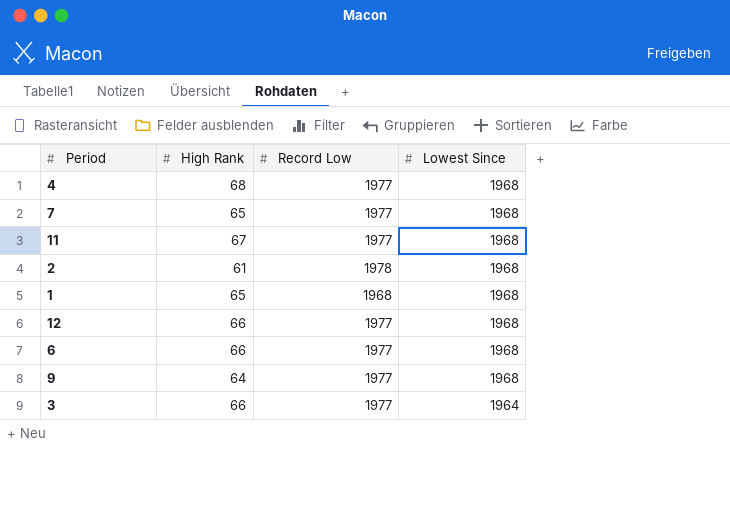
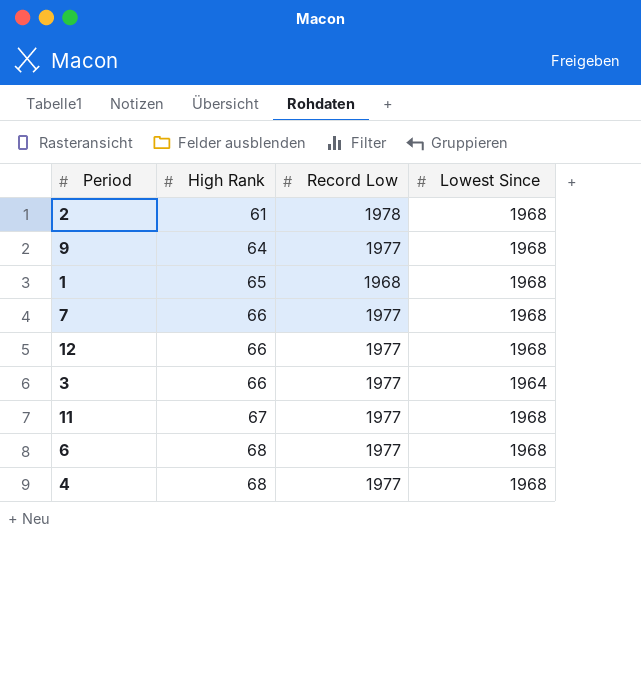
row order: Lowest Since descending -> High Rank ascending
7 | High Rank: 65 -> 66
6 | High Rank: 66 -> 68

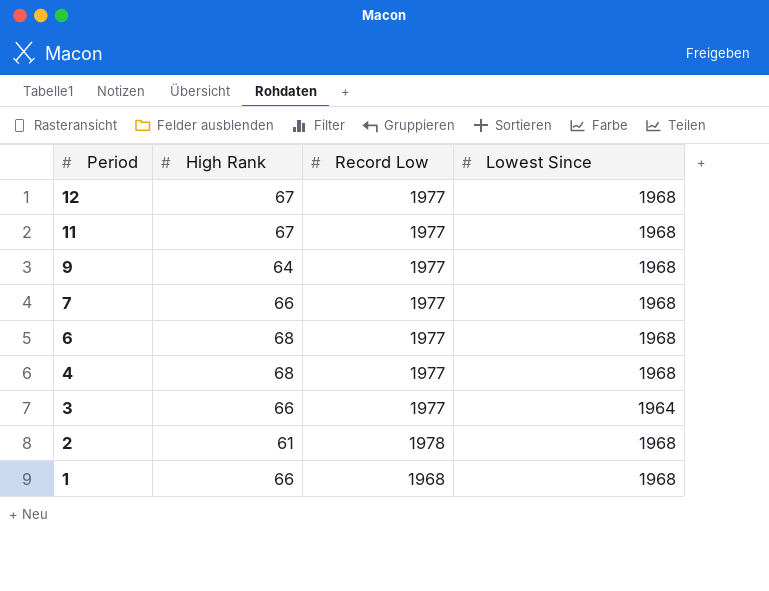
row order: High Rank ascending -> Period descending
12 | High Rank: 66 -> 67
1 | High Rank: 65 -> 66

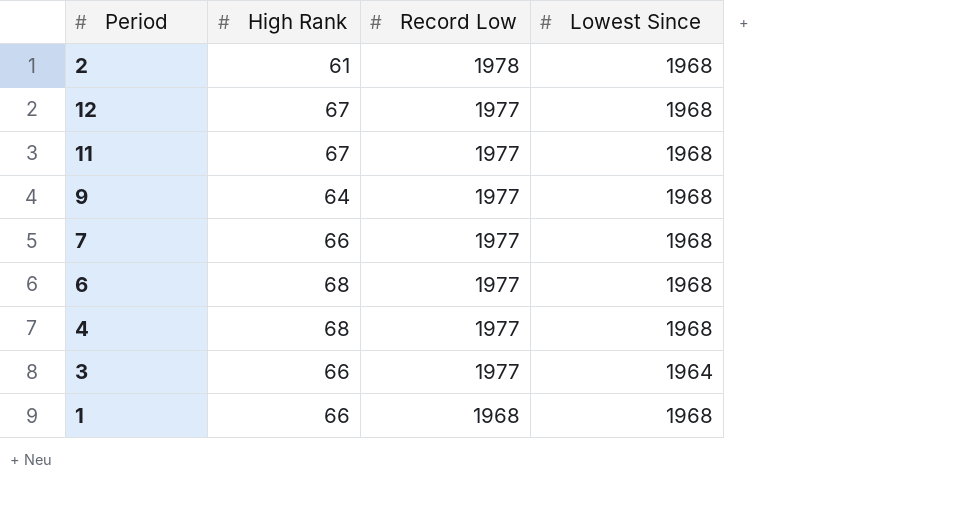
row order: Period descending -> Record Low descending

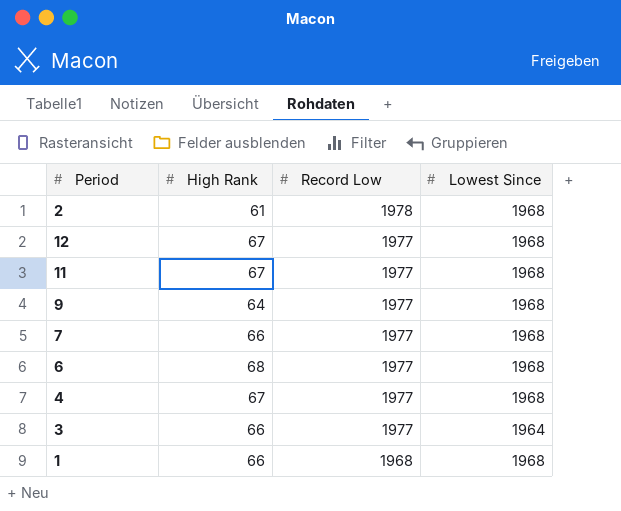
4 | High Rank: 68 -> 67

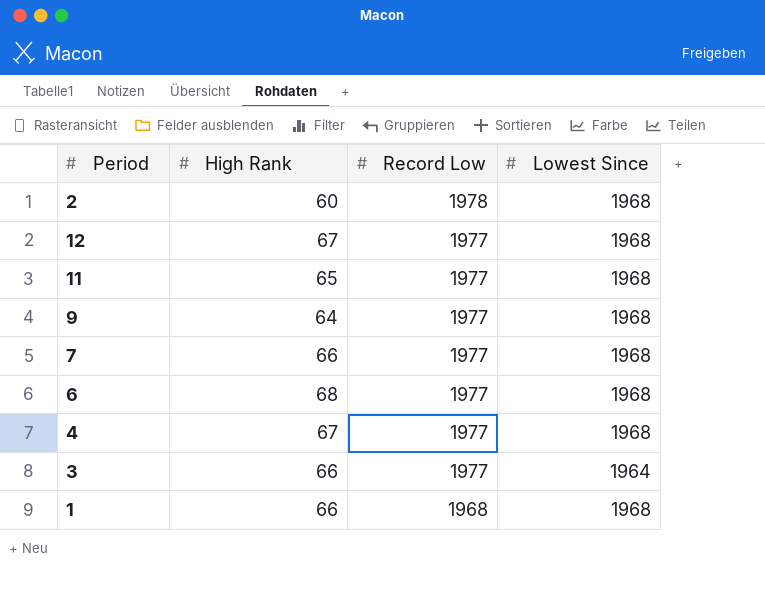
2 | High Rank: 61 -> 60
11 | High Rank: 67 -> 65

